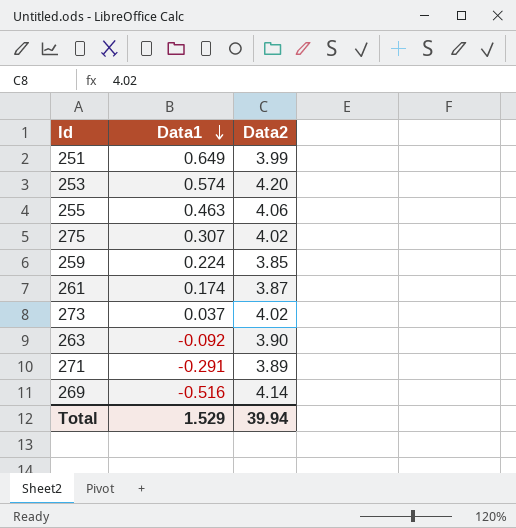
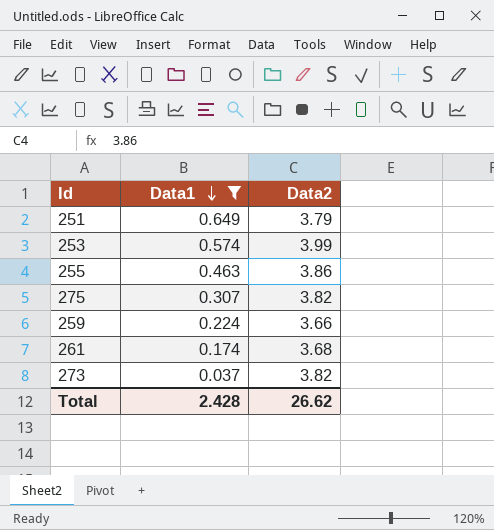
filter: none -> Data1 >= 0.037
251 | Data2: 3.99 -> 3.79
253 | Data2: 4.20 -> 3.99
255 | Data2: 4.06 -> 3.86
275 | Data2: 4.02 -> 3.82
259 | Data2: 3.85 -> 3.66
261 | Data2: 3.87 -> 3.68
273 | Data2: 4.02 -> 3.82
Total | Data1: 1.529 -> 2.428
Total | Data2: 39.94 -> 26.62

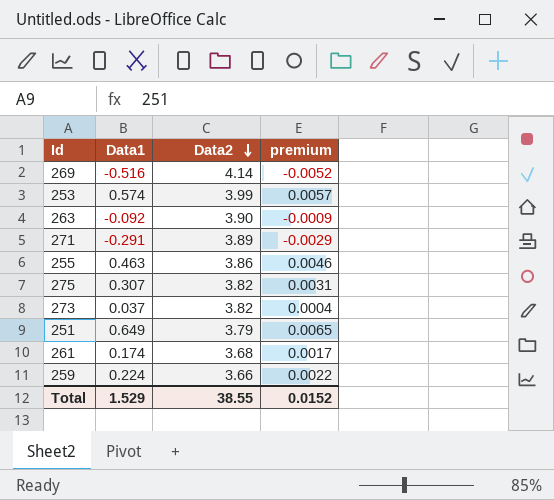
filter: Data1 >= 0.037 -> none
row order: Data1 descending -> Data2 descending
column premium | formula: none -> [Data1] * 0.01
Total | Data1: 2.428 -> 1.529
Total | Data2: 26.62 -> 38.55

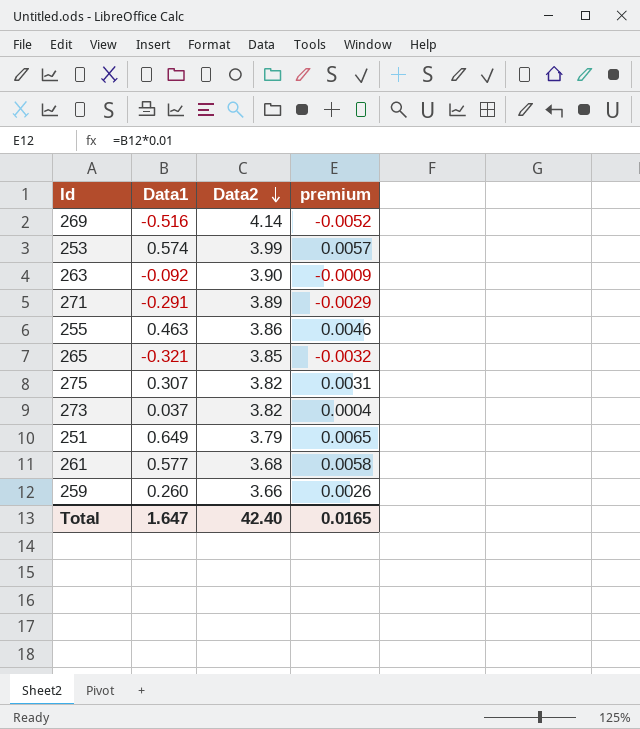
row 265: none -> -0.321 | 3.85 | -0.0032
261 | Data1: 0.174 -> 0.577
261 | premium: 0.0017 -> 0.0058
259 | Data1: 0.224 -> 0.260
259 | premium: 0.0022 -> 0.0026
Total | Data1: 1.529 -> 1.647
Total | Data2: 38.55 -> 42.40
Total | premium: 0.0152 -> 0.0165

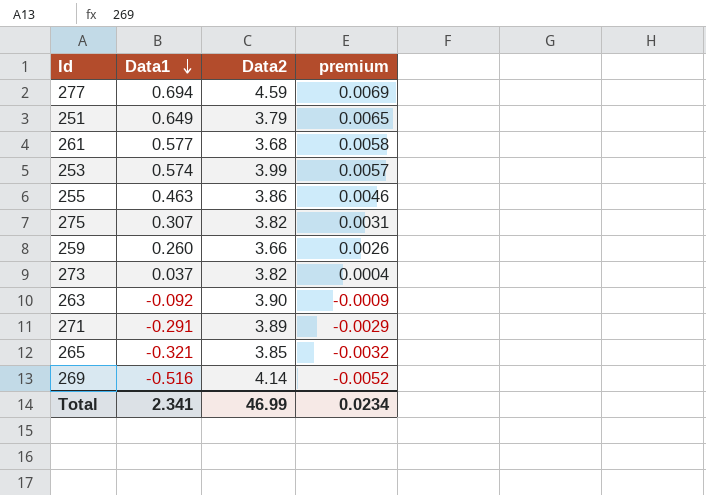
row order: Data2 descending -> Data1 descending
row 277: none -> 0.694 | 4.59 | 0.0069
Total | Data1: 1.647 -> 2.341
Total | Data2: 42.40 -> 46.99
Total | premium: 0.0165 -> 0.0234

